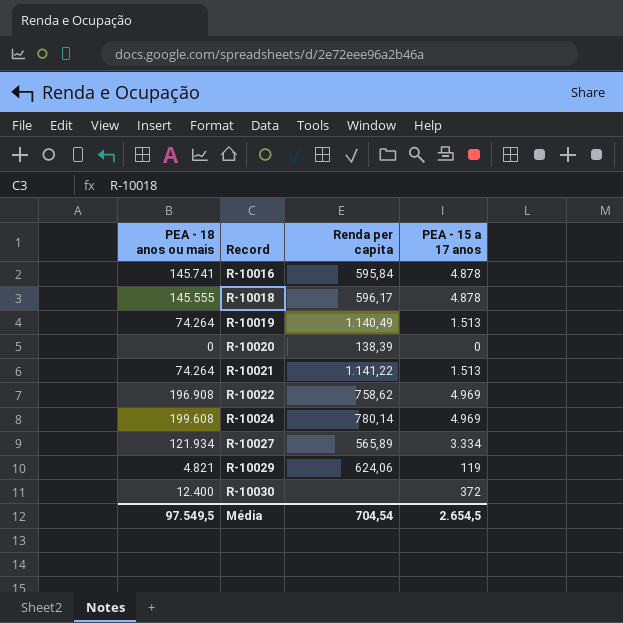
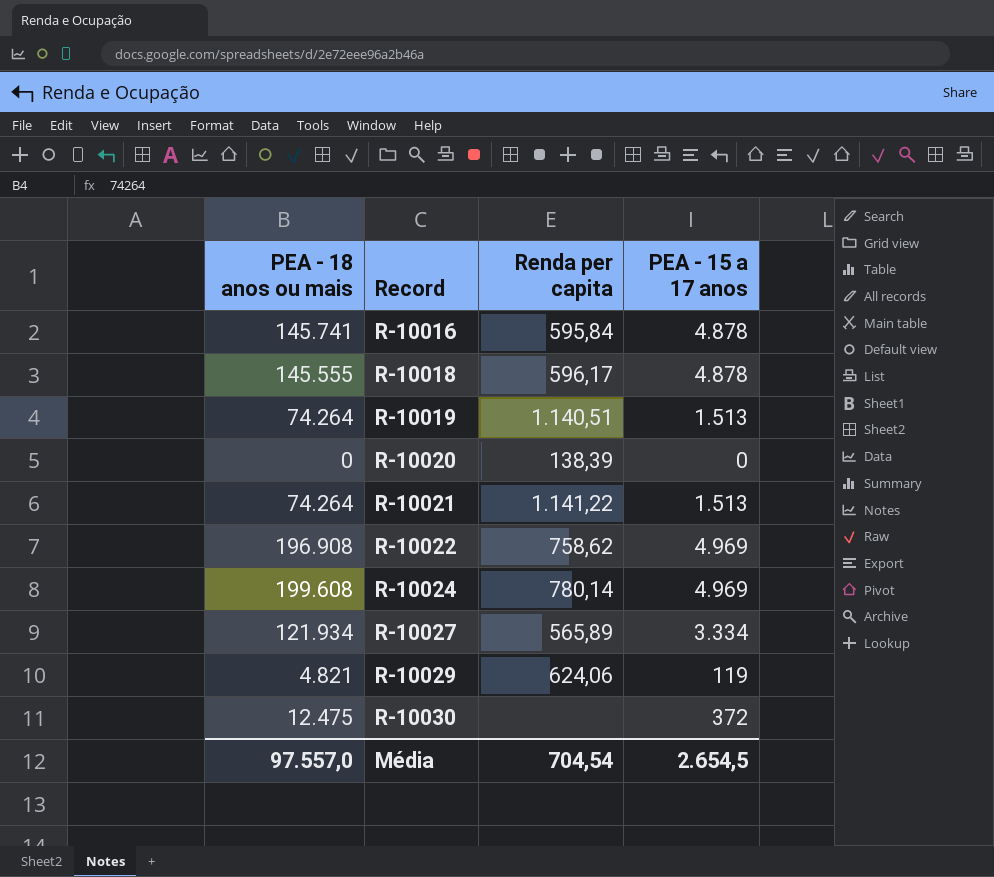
R-10019 | Renda per capita: 1.140,49 -> 1.140,51
R-10030 | PEA - 18 anos ou mais: 12.400 -> 12.475
Média | PEA - 18 anos ou mais: 97.549,5 -> 97.557,0

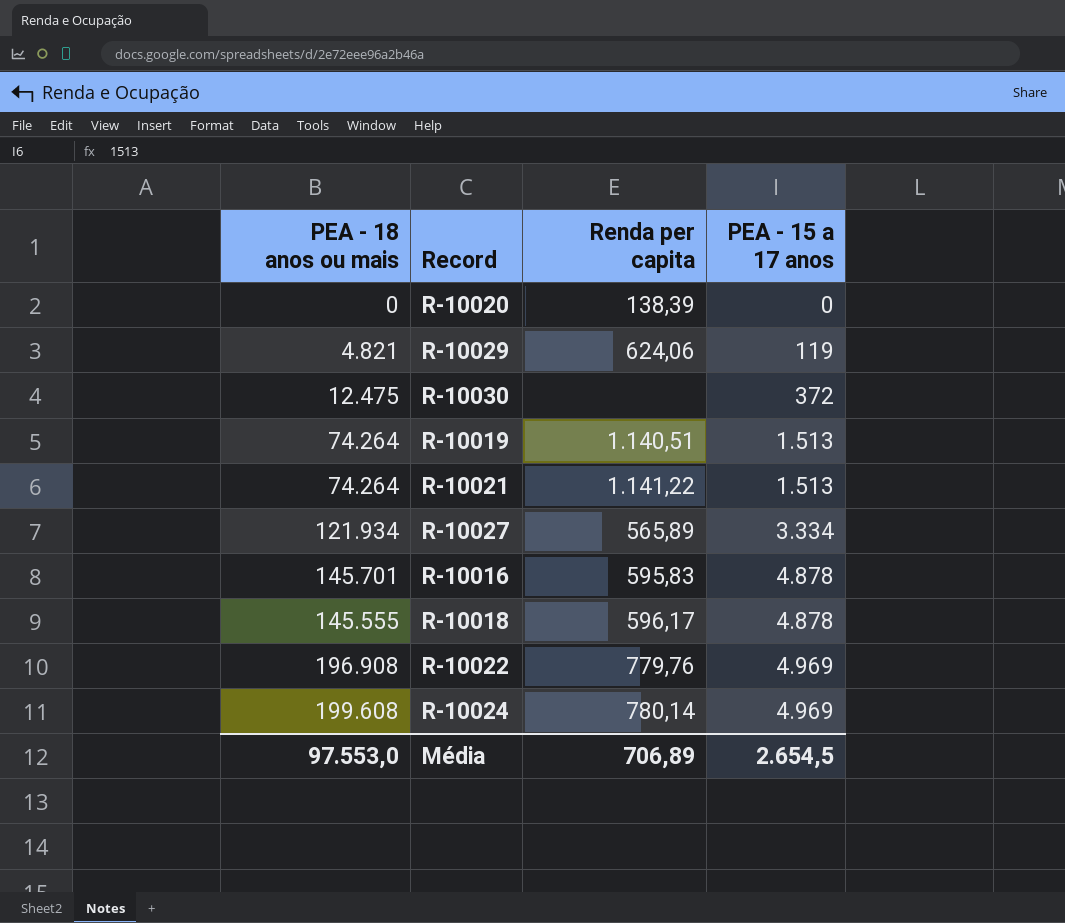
row order: Record ascending -> PEA - 15 a 17 anos ascending
R-10016 | PEA - 18 anos ou mais: 145.741 -> 145.701
R-10016 | Renda per capita: 595,84 -> 595,83
R-10022 | Renda per capita: 758,62 -> 779,76
Média | PEA - 18 anos ou mais: 97.557,0 -> 97.553,0
Média | Renda per capita: 704,54 -> 706,89

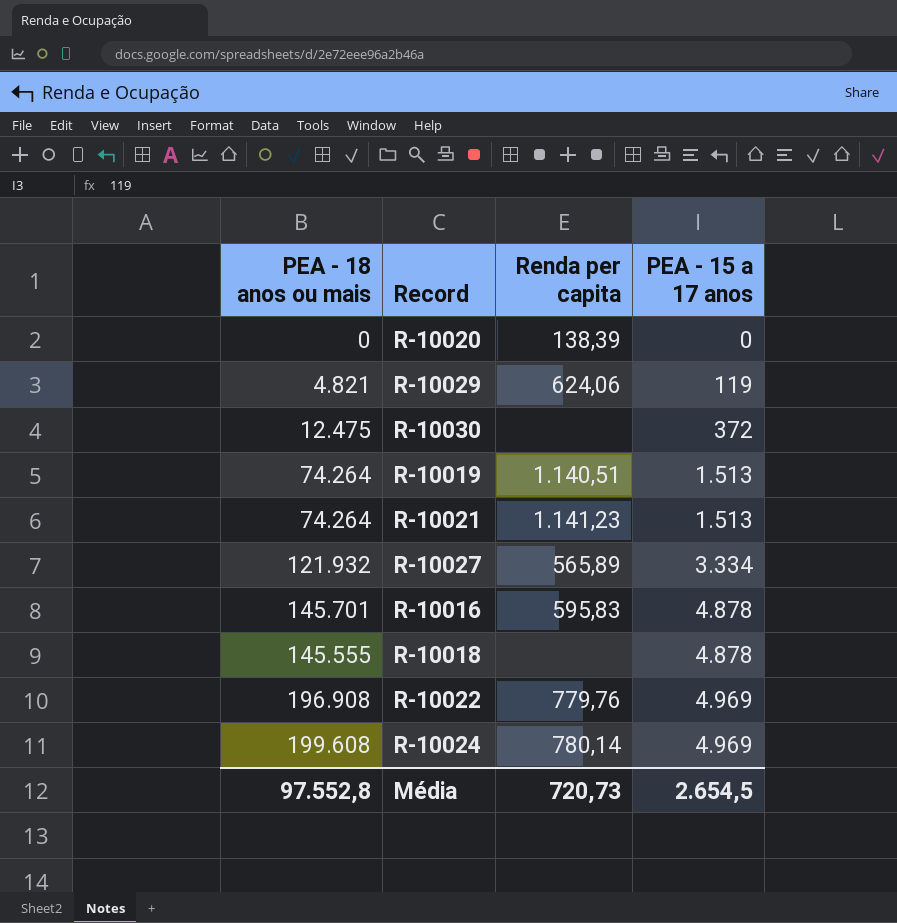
R-10021 | Renda per capita: 1.141,22 -> 1.141,23
R-10027 | PEA - 18 anos ou mais: 121.934 -> 121.932
R-10018 | Renda per capita: 596,17 -> none
Média | PEA - 18 anos ou mais: 97.553,0 -> 97.552,8
Média | Renda per capita: 706,89 -> 720,73

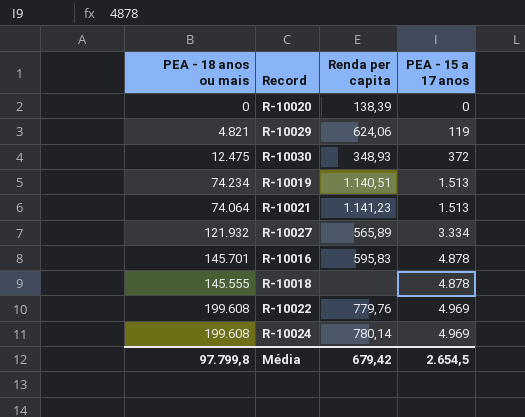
R-10030 | Renda per capita: none -> 348,93
R-10019 | PEA - 18 anos ou mais: 74.264 -> 74.234
R-10021 | PEA - 18 anos ou mais: 74.264 -> 74.064
R-10022 | PEA - 18 anos ou mais: 196.908 -> 199.608
Média | PEA - 18 anos ou mais: 97.552,8 -> 97.799,8
Média | Renda per capita: 720,73 -> 679,42

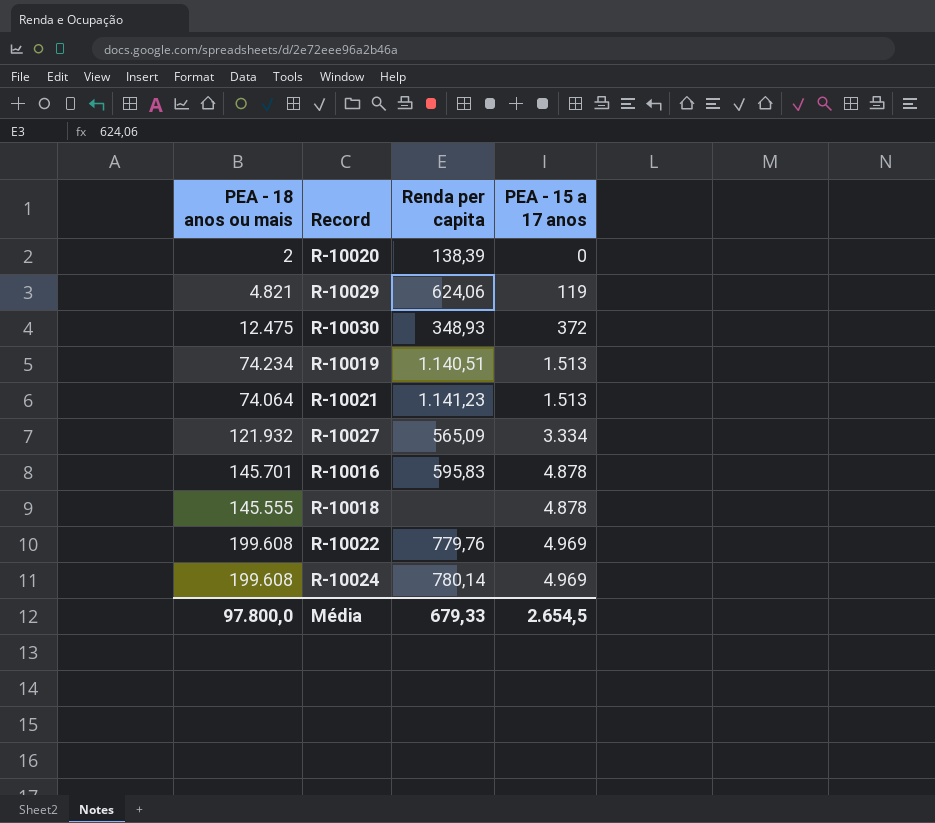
R-10020 | PEA - 18 anos ou mais: 0 -> 2
R-10027 | Renda per capita: 565,89 -> 565,09
Média | PEA - 18 anos ou mais: 97.799,8 -> 97.800,0
Média | Renda per capita: 679,42 -> 679,33

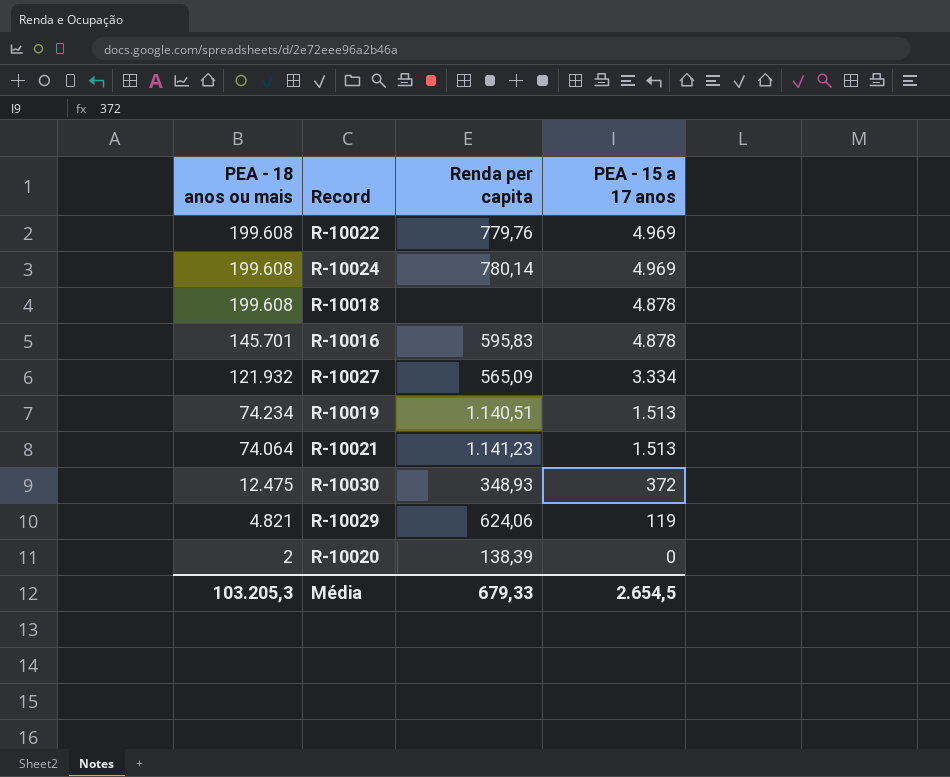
row order: PEA - 15 a 17 anos ascending -> PEA - 18 anos ou mais descending
R-10018 | PEA - 18 anos ou mais: 145.555 -> 199.608
Média | PEA - 18 anos ou mais: 97.800,0 -> 103.205,3

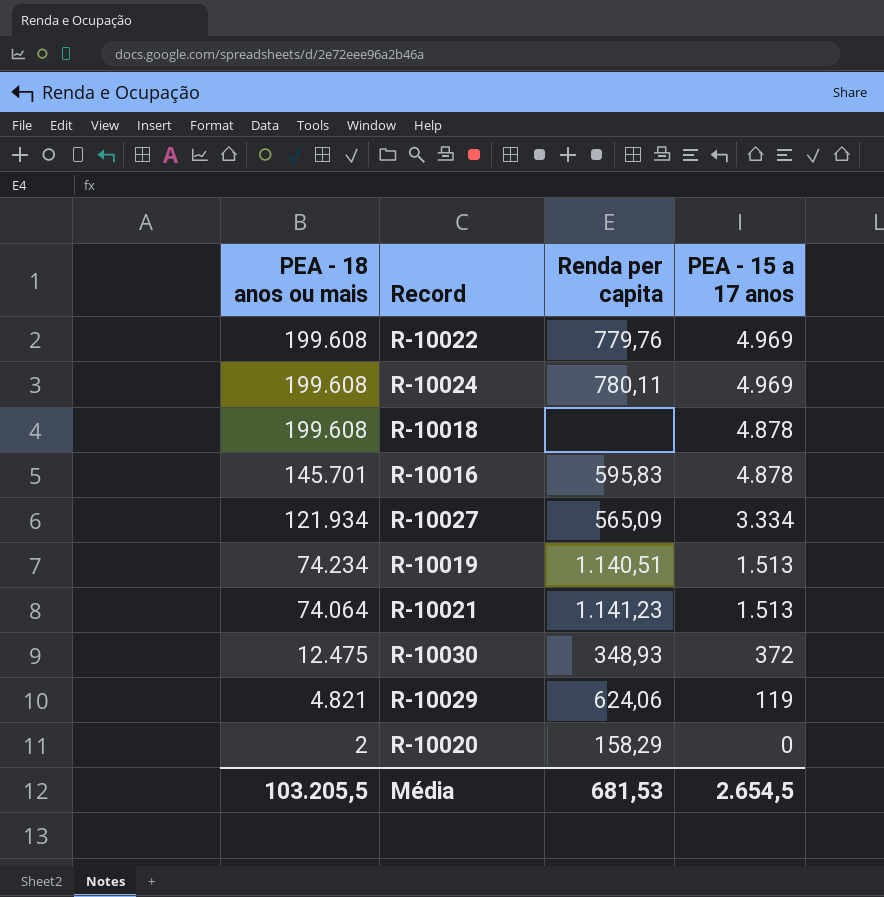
R-10024 | Renda per capita: 780,14 -> 780,11
R-10027 | PEA - 18 anos ou mais: 121.932 -> 121.934
R-10020 | Renda per capita: 138,39 -> 158,29
Média | PEA - 18 anos ou mais: 103.205,3 -> 103.205,5
Média | Renda per capita: 679,33 -> 681,53

